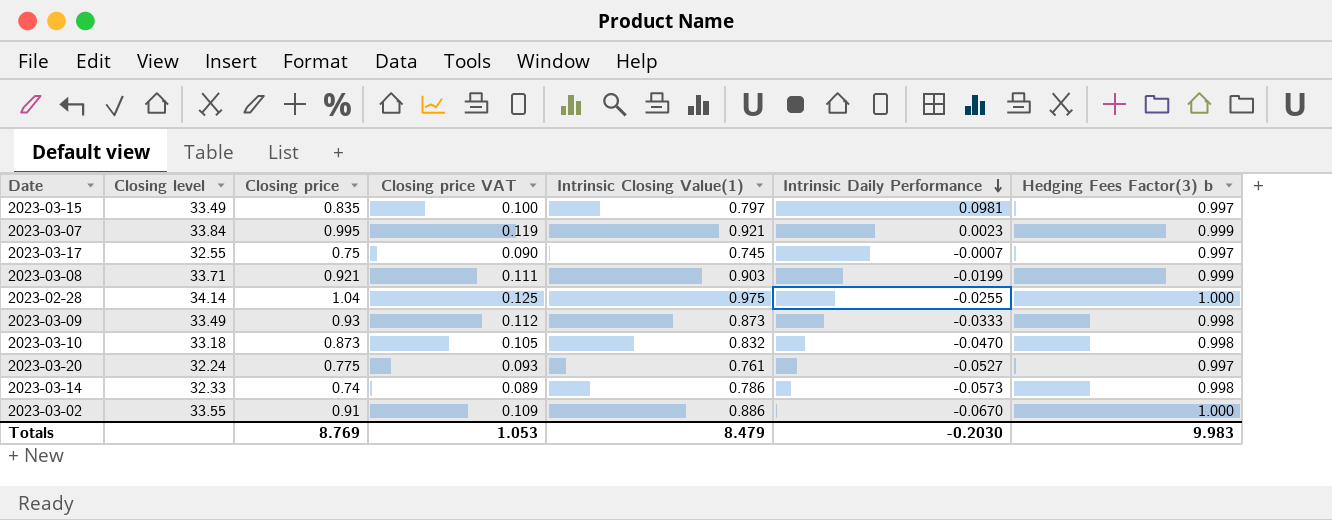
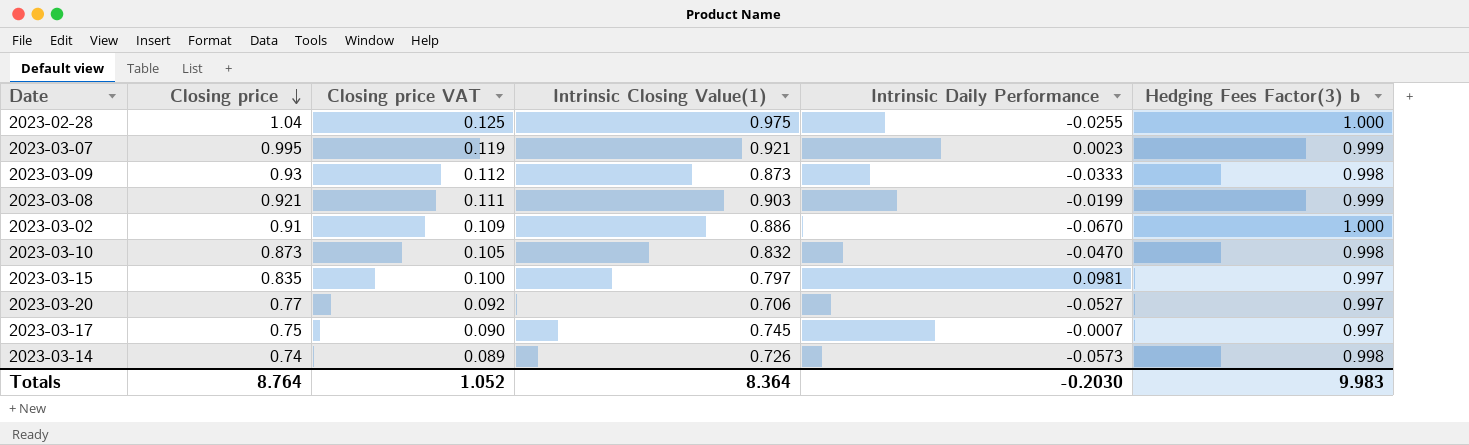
row order: Intrinsic Daily Performance descending -> Closing price descending
column Closing level | position: 2 -> none
2023-03-20 | Closing price: 0.775 -> 0.77
2023-03-20 | Closing price VAT: 0.093 -> 0.092
2023-03-20 | Intrinsic Closing Value(1): 0.761 -> 0.706
2023-03-14 | Intrinsic Closing Value(1): 0.786 -> 0.726
Totals | Closing price: 8.769 -> 8.764
Totals | Closing price VAT: 1.053 -> 1.052
Totals | Intrinsic Closing Value(1): 8.479 -> 8.364

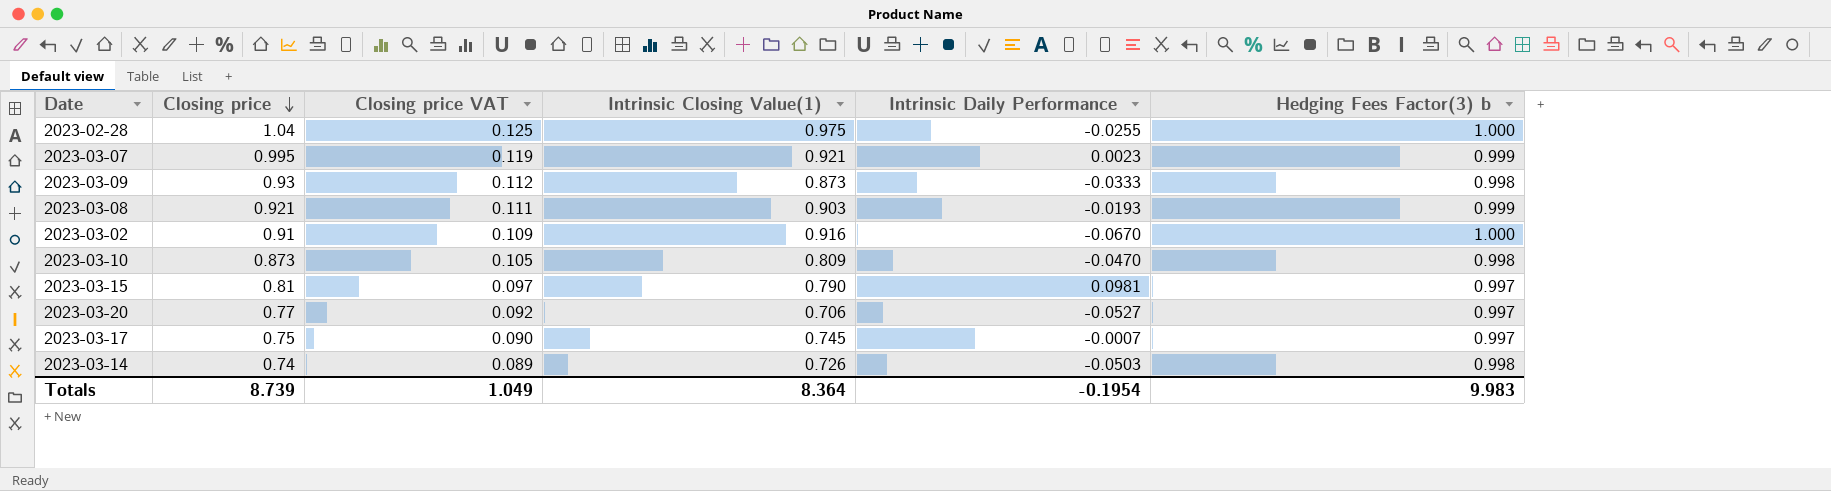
2023-03-08 | Intrinsic Daily Performance: -0.0199 -> -0.0193
2023-03-02 | Intrinsic Closing Value(1): 0.886 -> 0.916
2023-03-10 | Intrinsic Closing Value(1): 0.832 -> 0.809
2023-03-15 | Closing price: 0.835 -> 0.81
2023-03-15 | Closing price VAT: 0.100 -> 0.097
2023-03-15 | Intrinsic Closing Value(1): 0.797 -> 0.790
2023-03-14 | Intrinsic Daily Performance: -0.0573 -> -0.0503
Totals | Closing price: 8.764 -> 8.739
Totals | Closing price VAT: 1.052 -> 1.049
Totals | Intrinsic Daily Performance: -0.2030 -> -0.1954

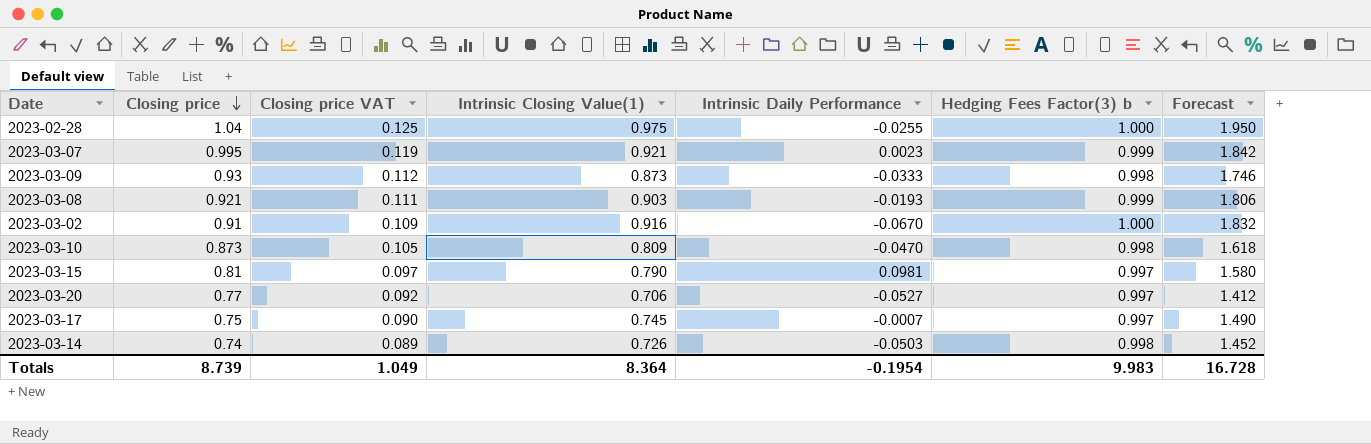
column Forecast | formula: none -> [Intrinsic Closing Value(1)] * 2

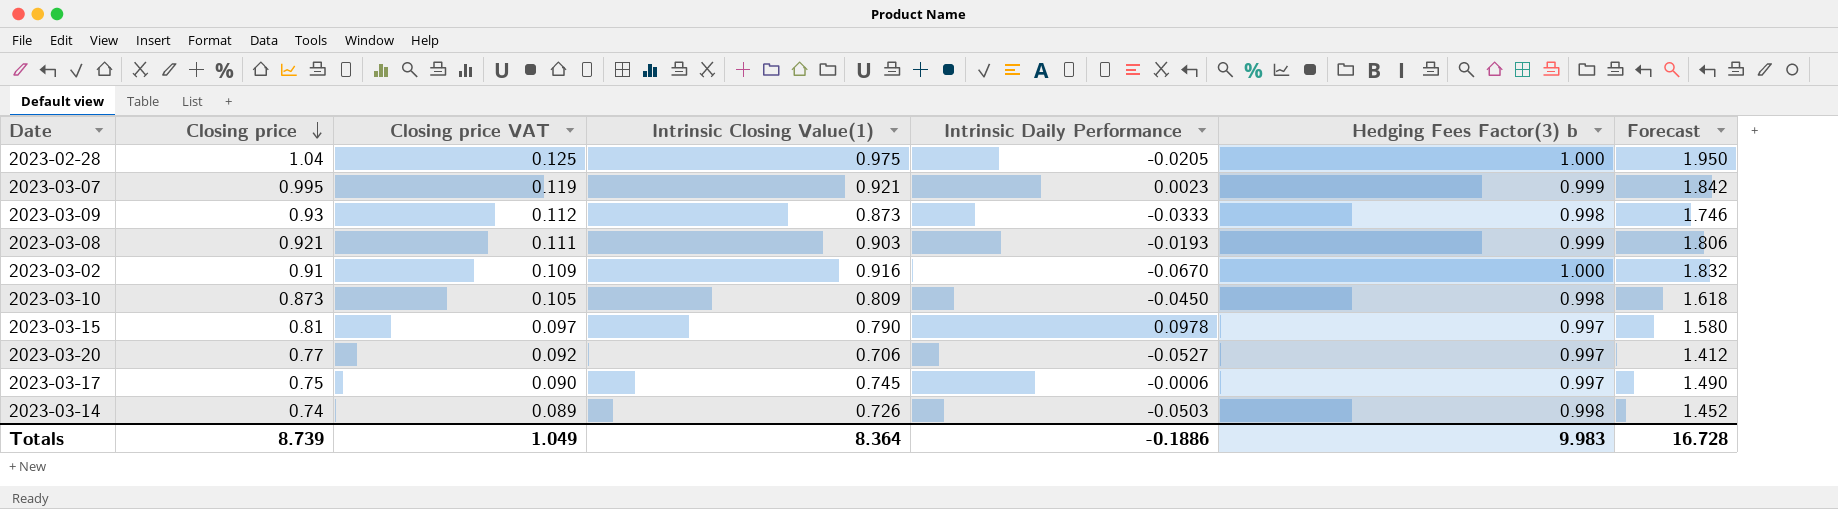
2023-02-28 | Intrinsic Daily Performance: -0.0255 -> -0.0205
2023-03-10 | Intrinsic Daily Performance: -0.0470 -> -0.0450
2023-03-15 | Intrinsic Daily Performance: 0.0981 -> 0.0978
2023-03-17 | Intrinsic Daily Performance: -0.0007 -> -0.0006
Totals | Intrinsic Daily Performance: -0.1954 -> -0.1886

